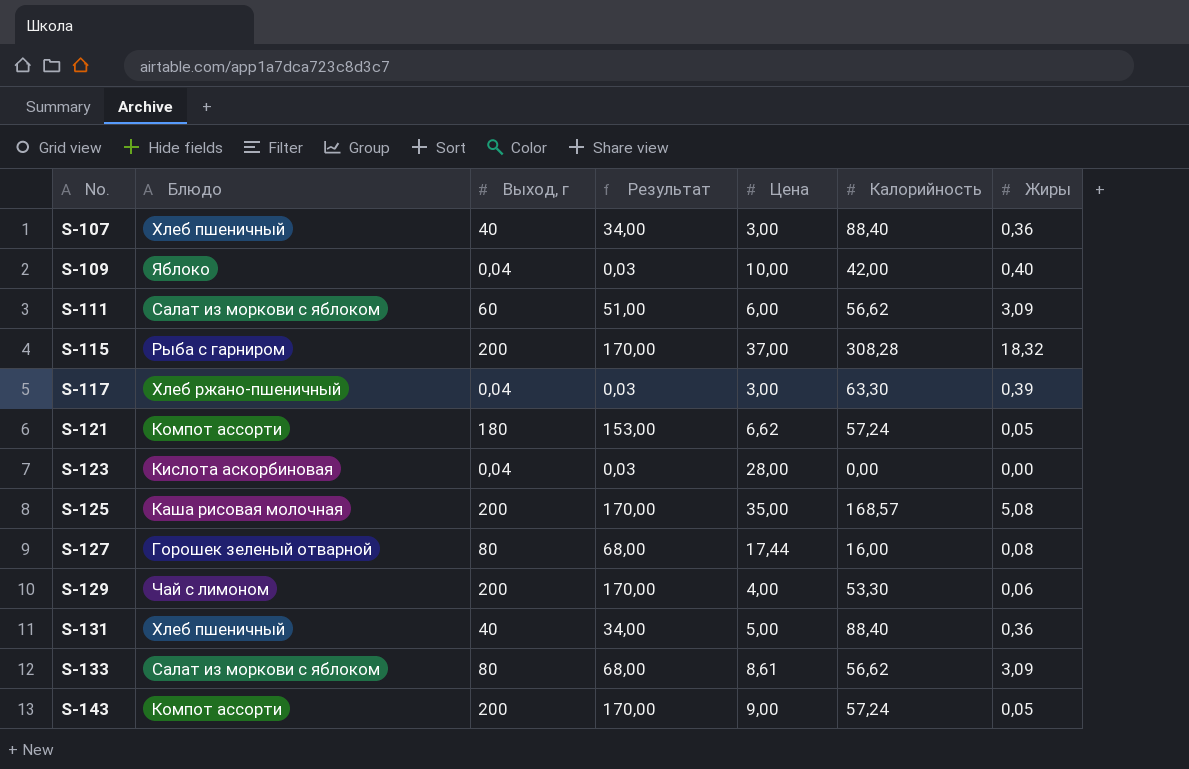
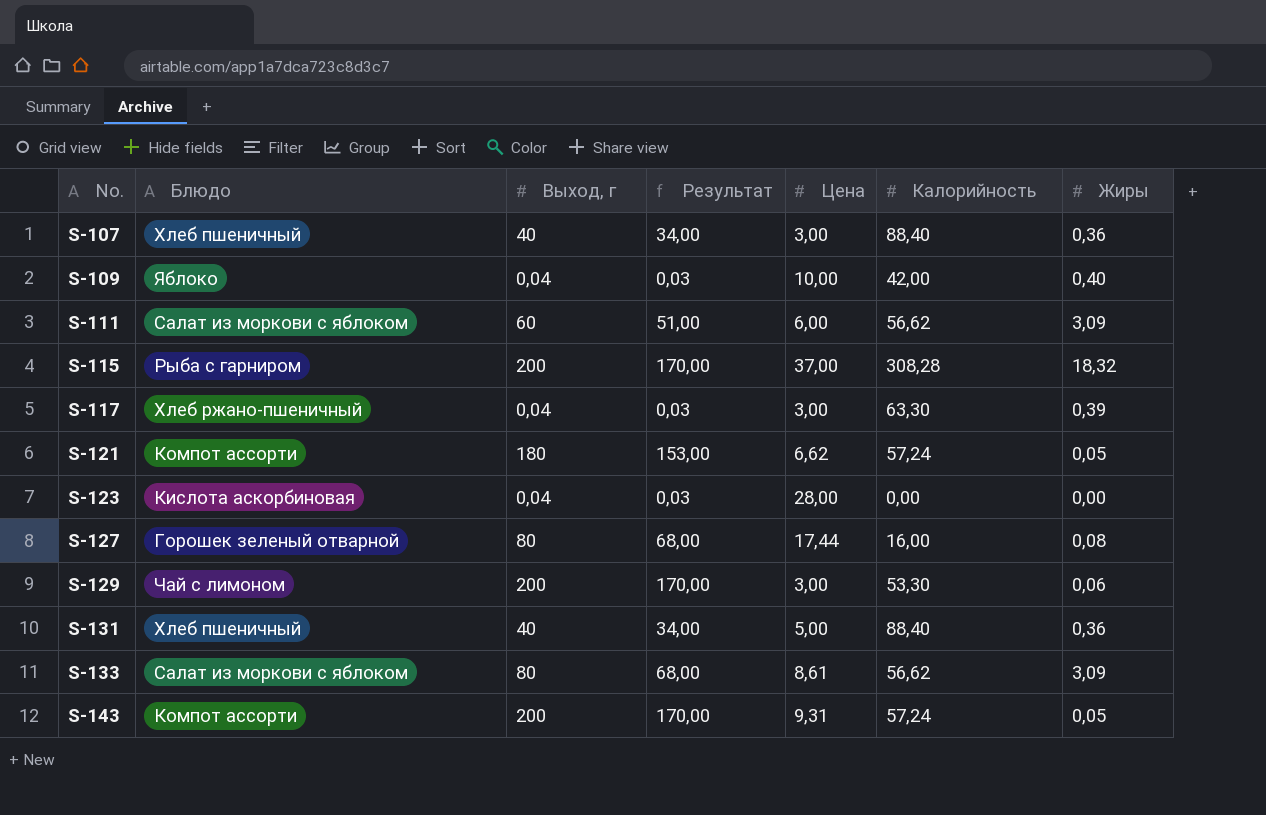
row S-125: Каша рисовая молочная | 200 | 170,00 | 35,00 | 168,57 | 5,08 -> none
S-129 | Цена: 4,00 -> 3,00
S-143 | Цена: 9,00 -> 9,31

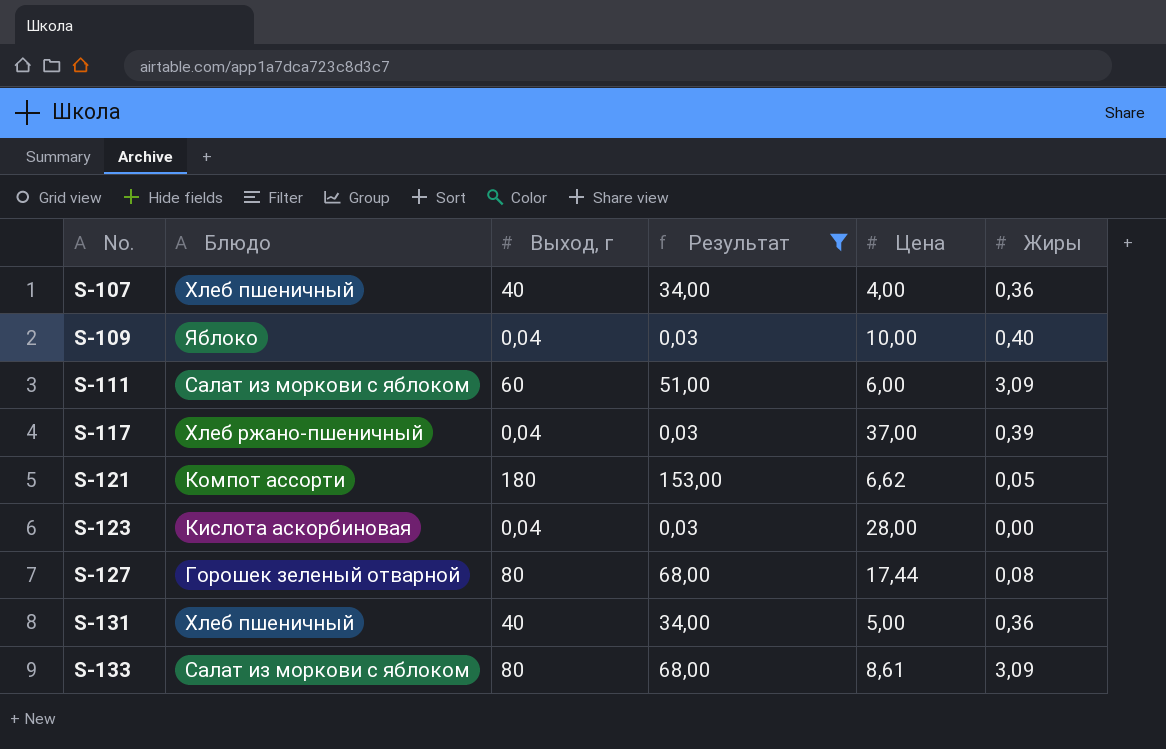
filter: none -> Результат != 170,00
column Калорийность | position: 6 -> none
S-107 | Цена: 3,00 -> 4,00
S-117 | Цена: 3,00 -> 37,00

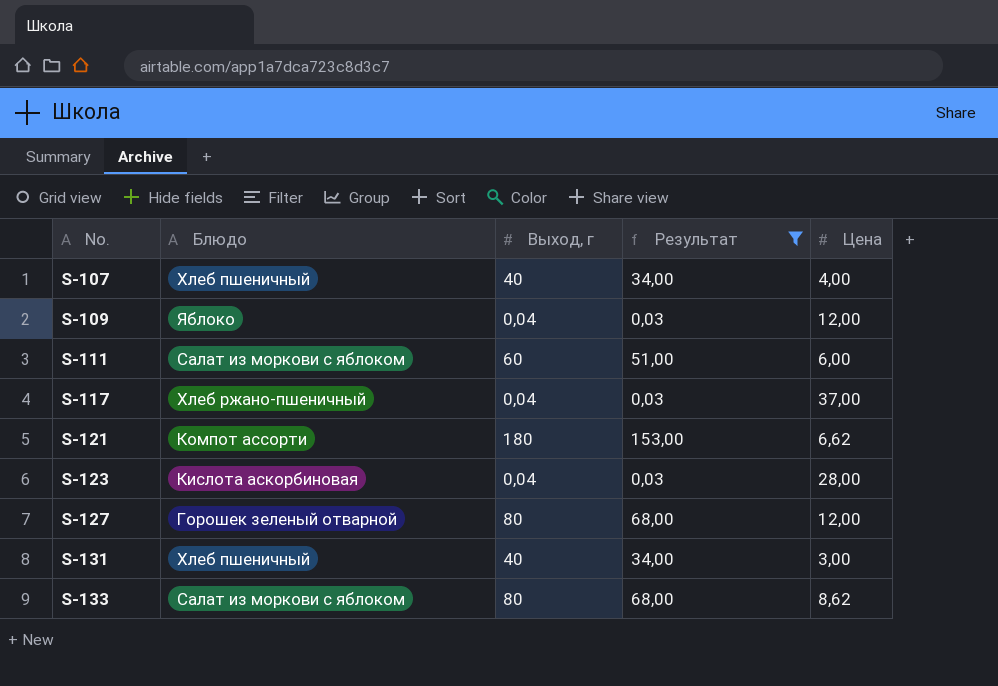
column Жиры | position: 6 -> none
S-109 | Цена: 10,00 -> 12,00
S-127 | Цена: 17,44 -> 12,00
S-131 | Цена: 5,00 -> 3,00
S-133 | Цена: 8,61 -> 8,62

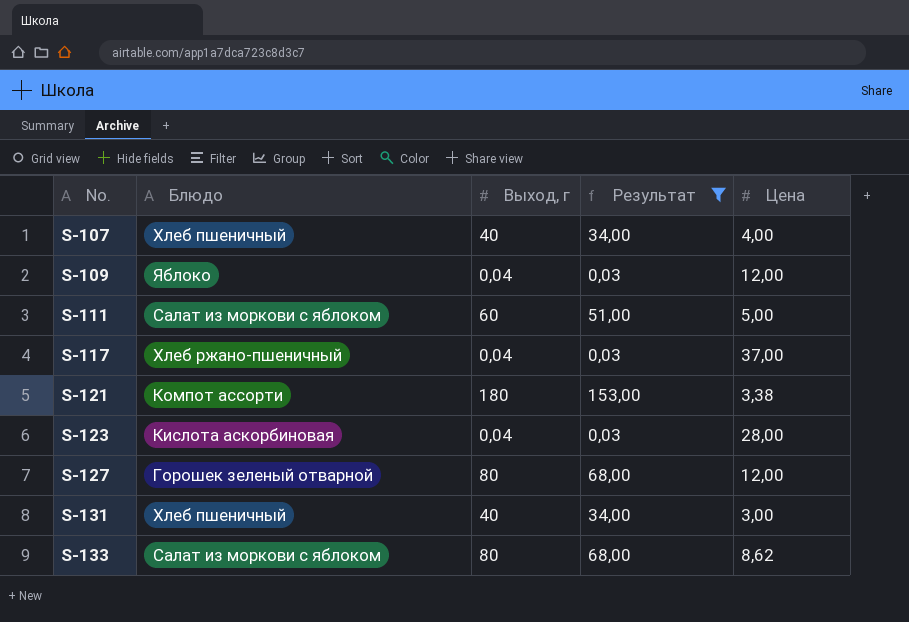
S-111 | Цена: 6,00 -> 5,00
S-121 | Цена: 6,62 -> 3,38

